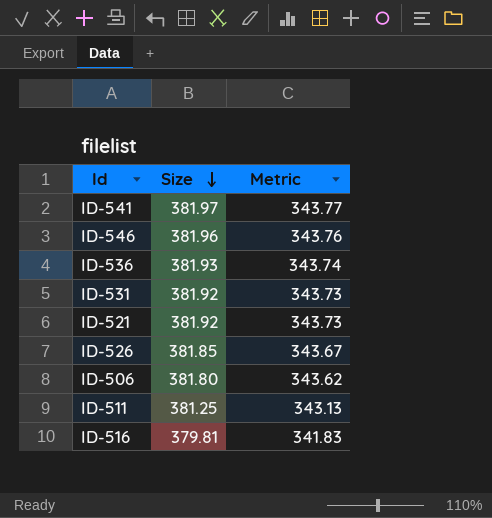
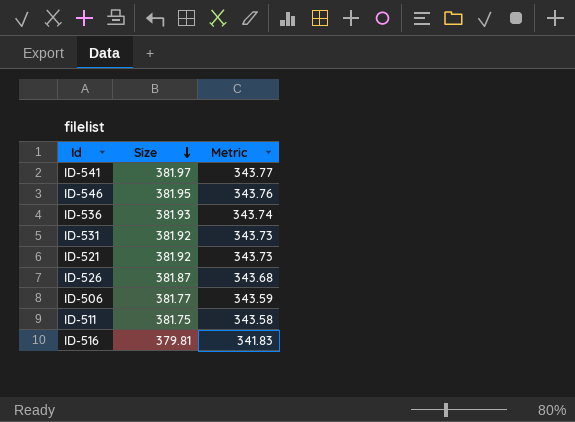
ID-546 | Size: 381.96 -> 381.95
ID-526 | Size: 381.85 -> 381.87
ID-526 | Metric: 343.67 -> 343.68
ID-506 | Size: 381.80 -> 381.77
ID-506 | Metric: 343.62 -> 343.59
ID-511 | Size: 381.25 -> 381.75
ID-511 | Metric: 343.13 -> 343.58

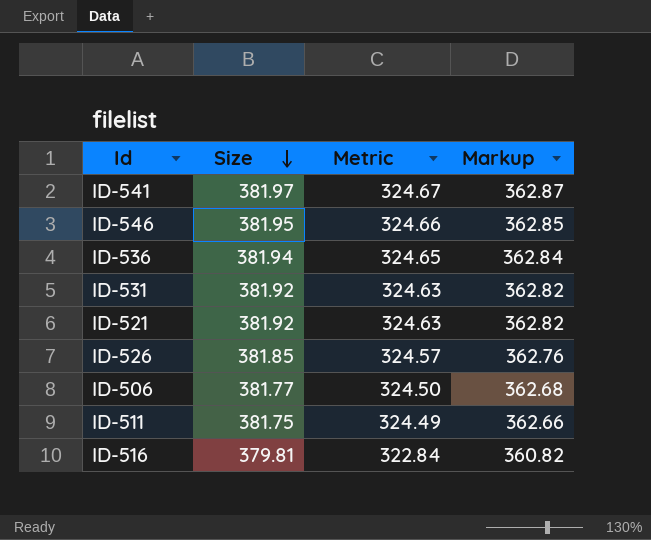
column Metric | formula: [Size] * 0.9 -> [Size] * 0.85
column Markup | formula: none -> [Size] * 0.95
ID-536 | Size: 381.93 -> 381.94
ID-526 | Size: 381.87 -> 381.85

